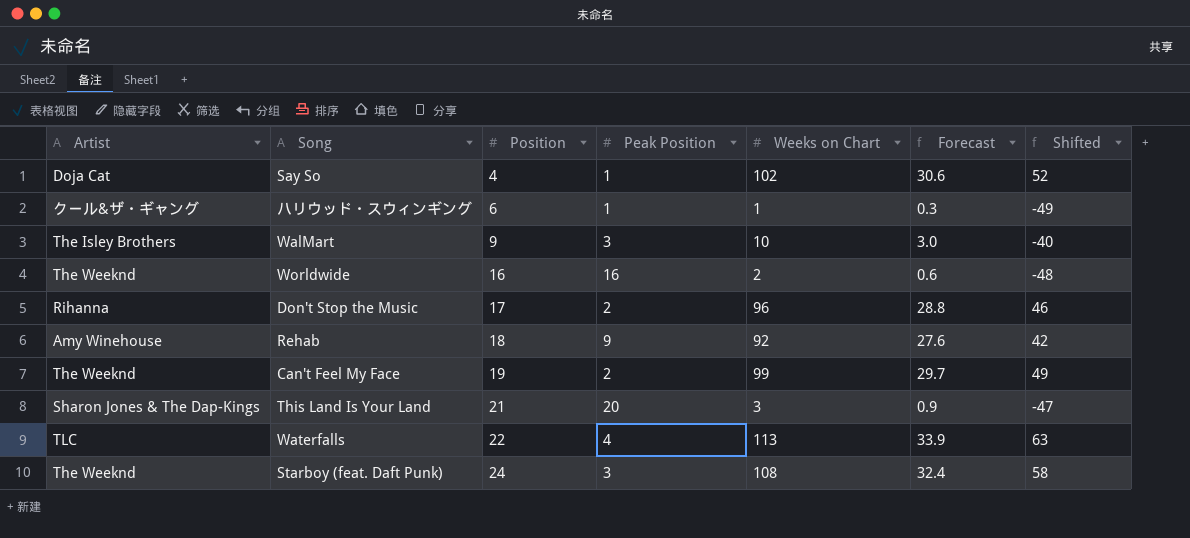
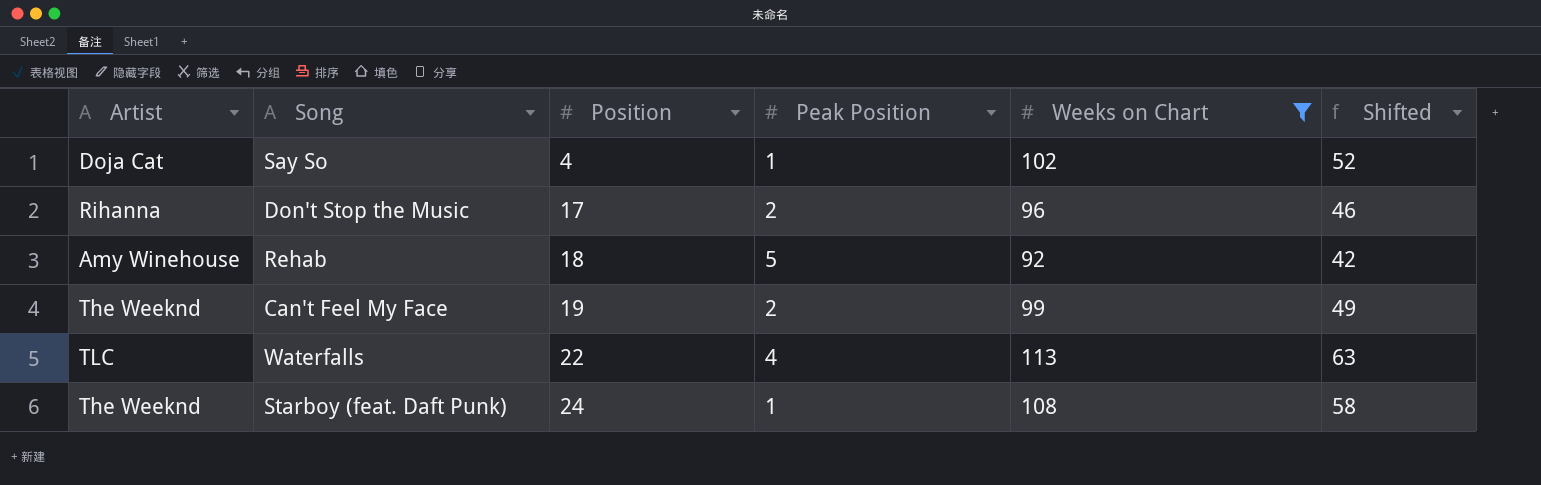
filter: none -> Weeks on Chart >= 92
column Forecast | formula: [Weeks on Chart] * 0.3 -> none
Rehab | Peak Position: 9 -> 5
Starboy (feat. Daft Punk) | Peak Position: 3 -> 1

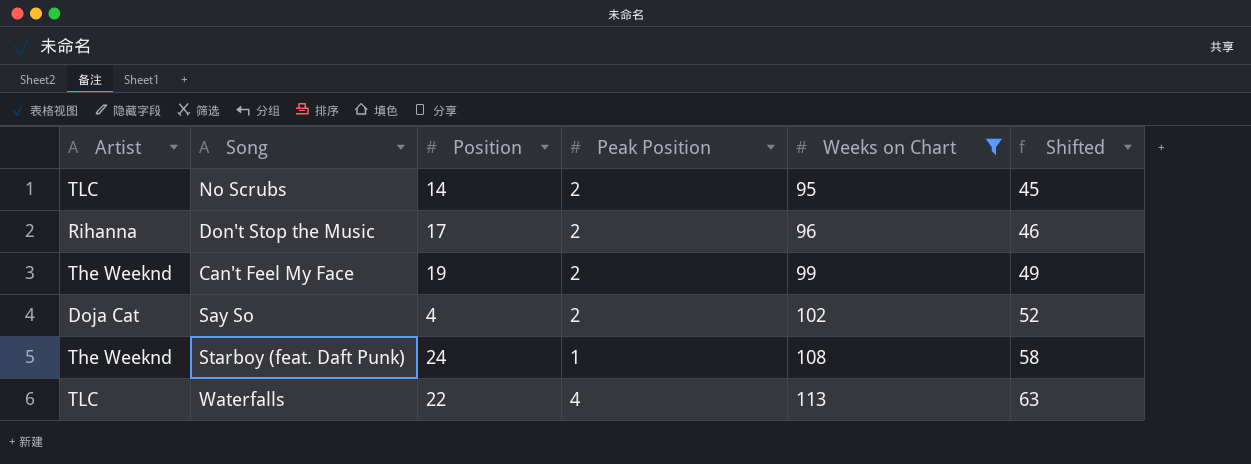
row order: Position ascending -> Weeks on Chart ascending
row Rehab: Amy Winehouse | 18 | 5 | 92 | 42 -> none
row No Scrubs: none -> TLC | 14 | 2 | 95 | 45
Say So | Peak Position: 1 -> 2

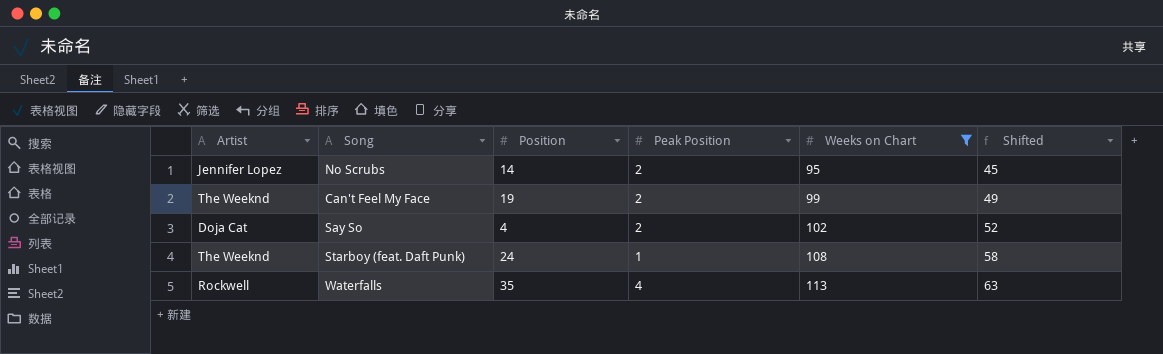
row Don't Stop the Music: Rihanna | 17 | 2 | 96 | 46 -> none
No Scrubs | Artist: TLC -> Jennifer Lopez
Waterfalls | Artist: TLC -> Rockwell
Waterfalls | Position: 22 -> 35

